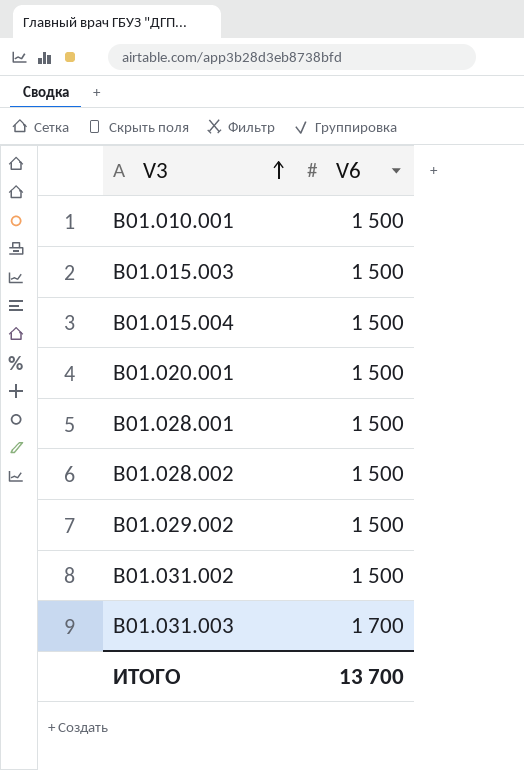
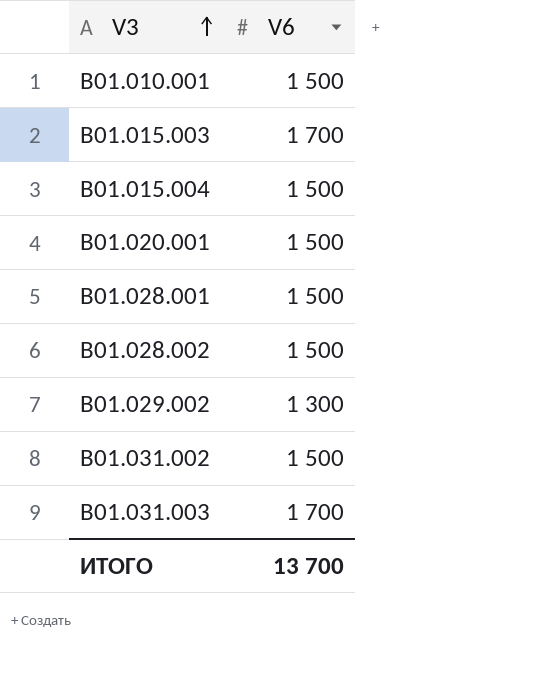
В01.015.003 | V6: 1 500 -> 1 700
В01.029.002 | V6: 1 500 -> 1 300

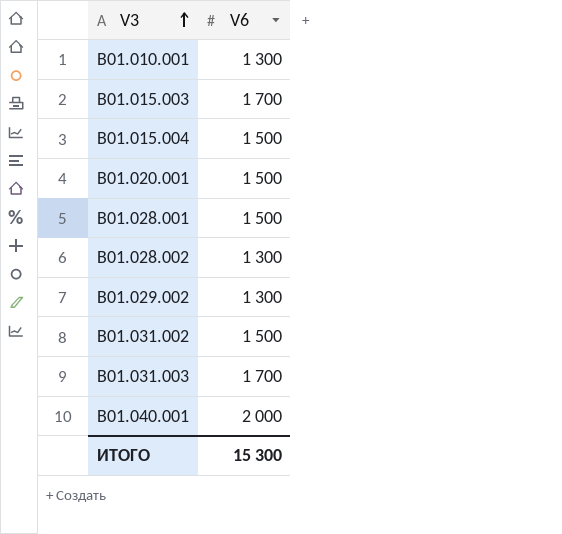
В01.010.001 | V6: 1 500 -> 1 300
В01.028.002 | V6: 1 500 -> 1 300
row В01.040.001: none -> 2 000
ИТОГО | V6: 13 700 -> 15 300

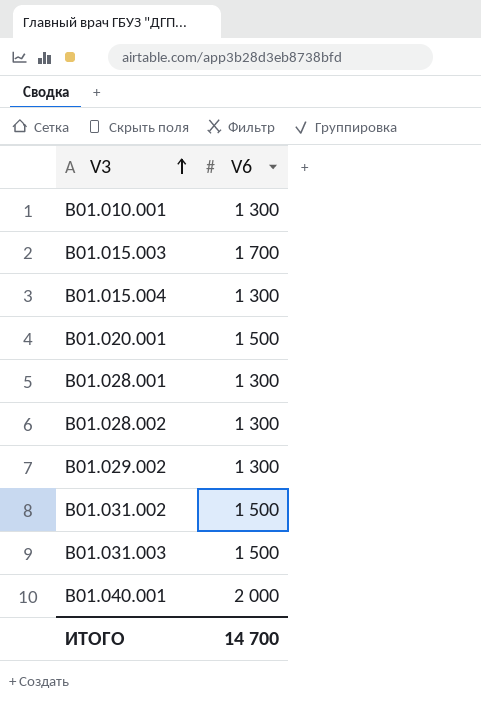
В01.015.004 | V6: 1 500 -> 1 300
В01.028.001 | V6: 1 500 -> 1 300
В01.031.003 | V6: 1 700 -> 1 500
ИТОГО | V6: 15 300 -> 14 700

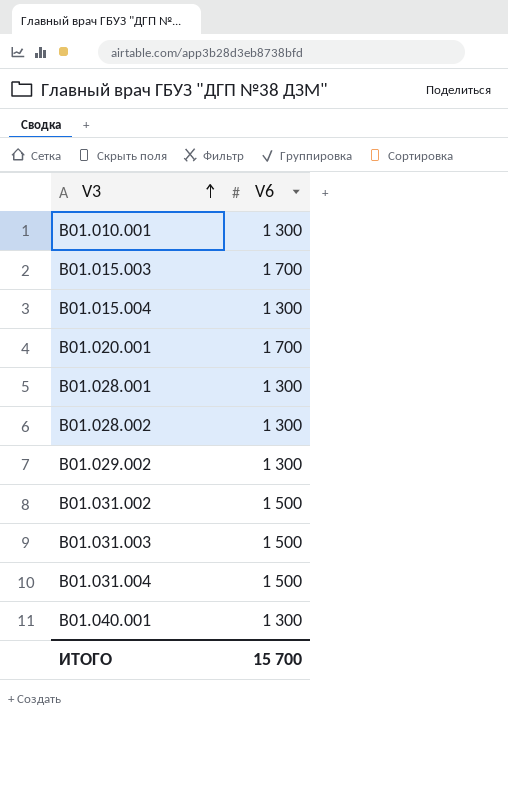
В01.020.001 | V6: 1 500 -> 1 700
row В01.031.004: none -> 1 500
В01.040.001 | V6: 2 000 -> 1 300
ИТОГО | V6: 14 700 -> 15 700

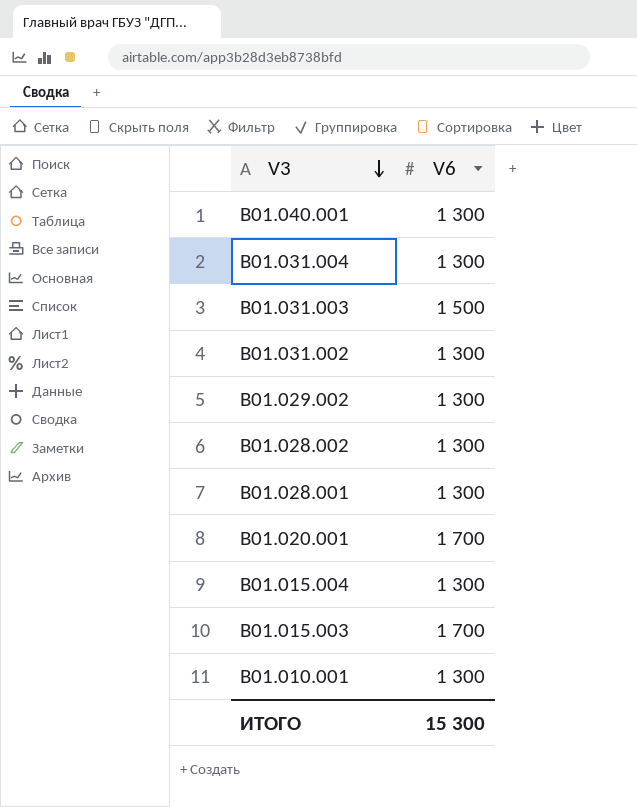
row order: V3 ascending -> V3 descending
В01.031.004 | V6: 1 500 -> 1 300
В01.031.002 | V6: 1 500 -> 1 300
ИТОГО | V6: 15 700 -> 15 300

